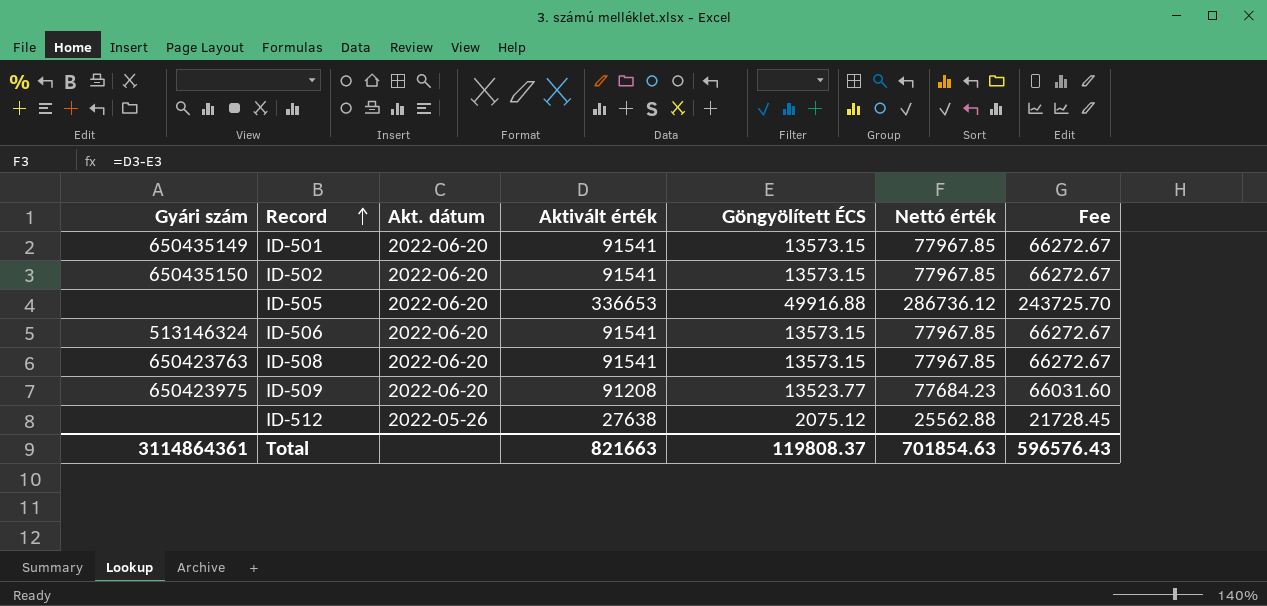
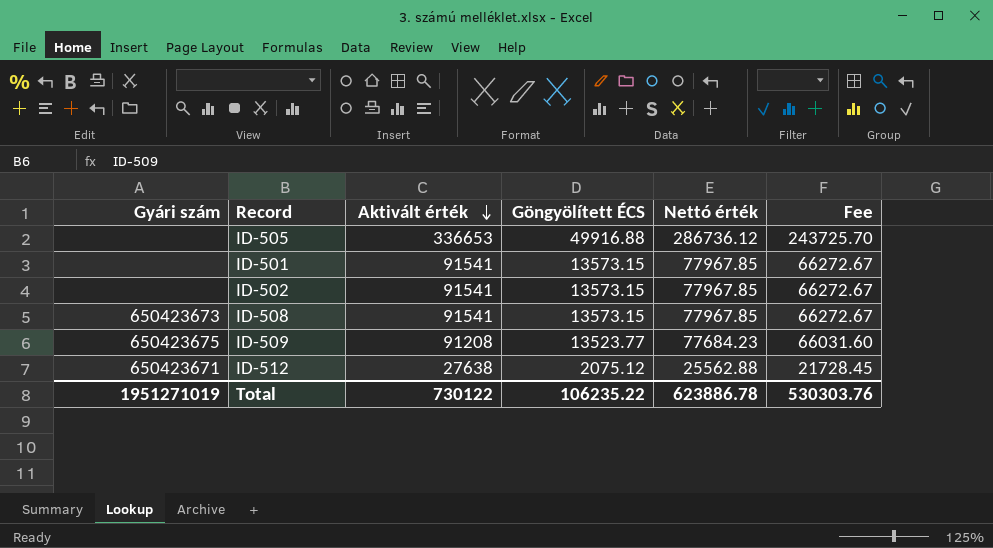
row order: Record ascending -> Aktivált érték descending
column Akt. dátum | position: 3 -> none
row ID-506: 513146324 | 2022-06-20 | 91541 | 13573.15 | 77967.85 | 66272.67 -> none
ID-501 | Gyári szám: 650435149 -> none
ID-502 | Gyári szám: 650435150 -> none
ID-508 | Gyári szám: 650423763 -> 650423673
ID-509 | Gyári szám: 650423975 -> 650423675
ID-512 | Gyári szám: none -> 650423671
Total | Gyári szám: 3114864361 -> 1951271019
Total | Aktivált érték: 821663 -> 730122
Total | Göngyölített ÉCS: 119808.37 -> 106235.22
Total | Nettó érték: 701854.63 -> 623886.78
Total | Fee: 596576.43 -> 530303.76

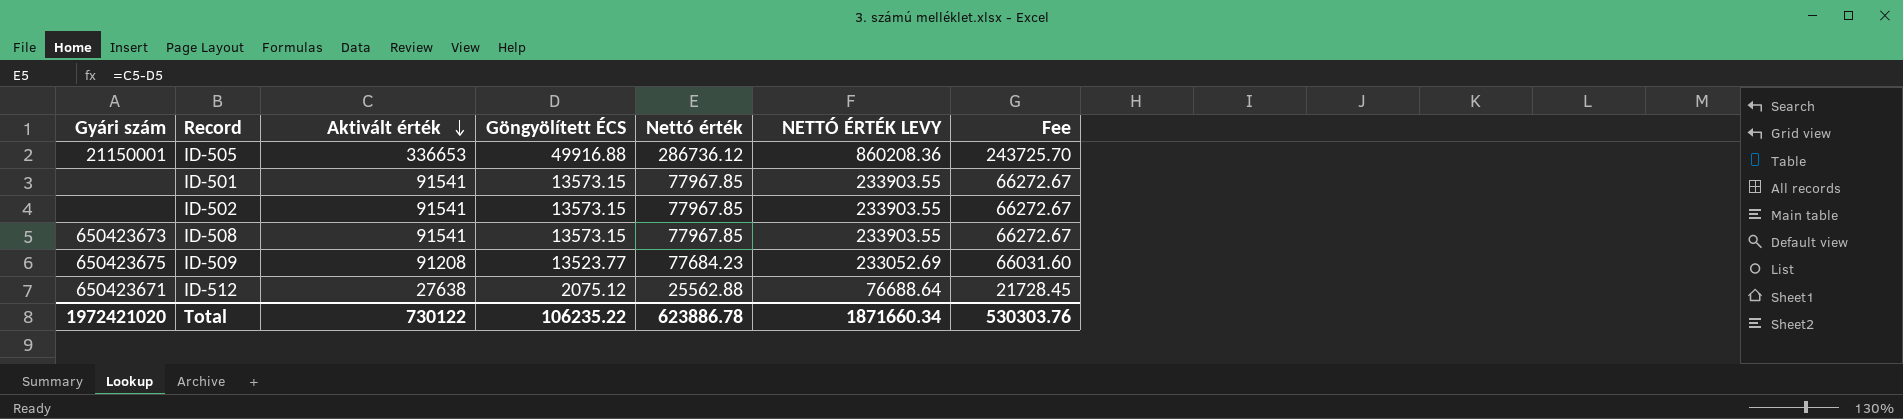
column NETTÓ ÉRTÉK LEVY | formula: none -> [Nettó érték] * 3
ID-505 | Gyári szám: none -> 21150001
Total | Gyári szám: 1951271019 -> 1972421020

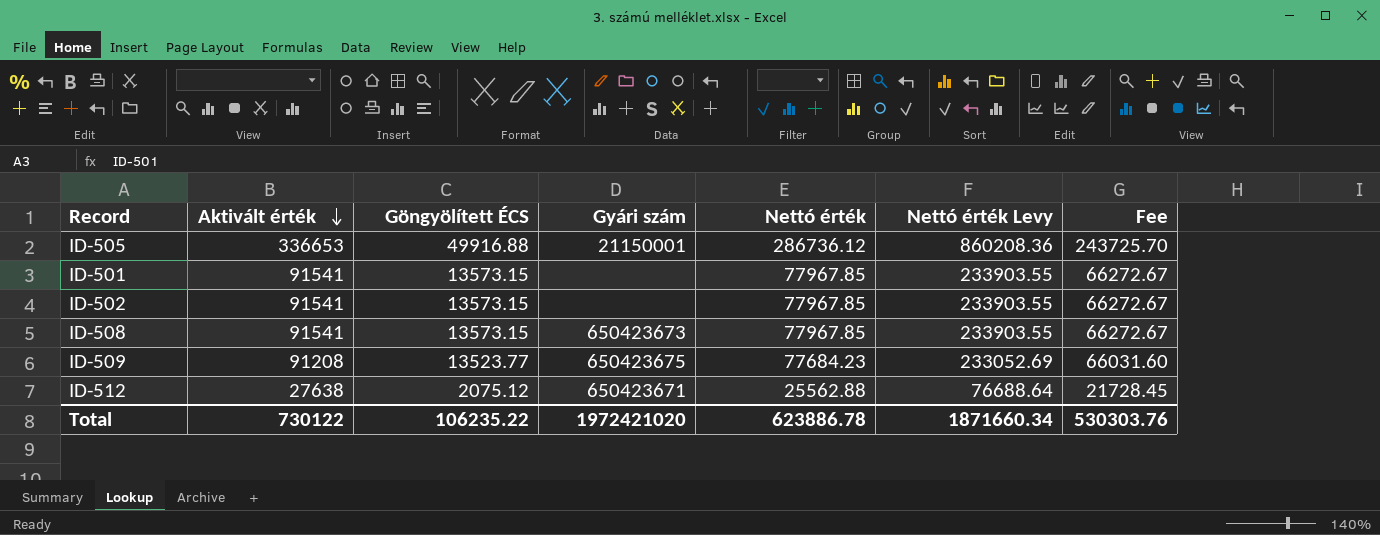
column Gyári szám | position: 1 -> 4
column name: NETTÓ ÉRTÉK LEVY -> Nettó érték Levy

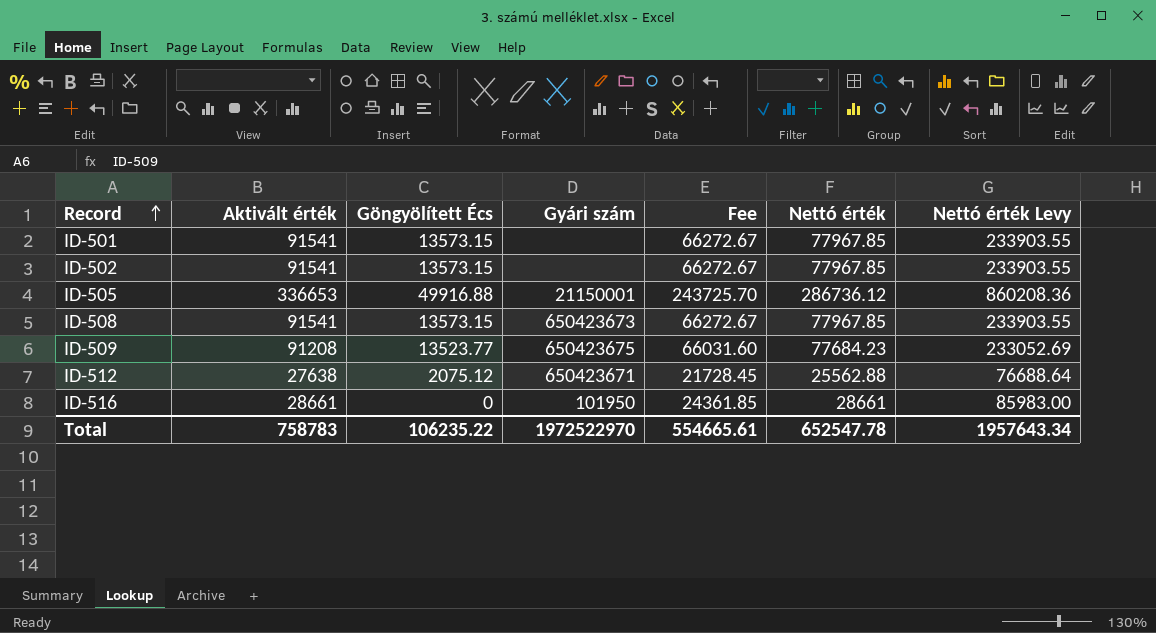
row order: Aktivált érték descending -> Record ascending
column name: Göngyölített ÉCS -> Göngyölített Écs
column Fee | position: 7 -> 5
row ID-516: none -> 28661 | 0 | 101950 | 24361.85 | 28661 | 85983.00
Total | Aktivált érték: 730122 -> 758783
Total | Gyári szám: 1972421020 -> 1972522970
Total | Fee: 530303.76 -> 554665.61
Total | Nettó érték: 623886.78 -> 652547.78
Total | Nettó érték Levy: 1871660.34 -> 1957643.34

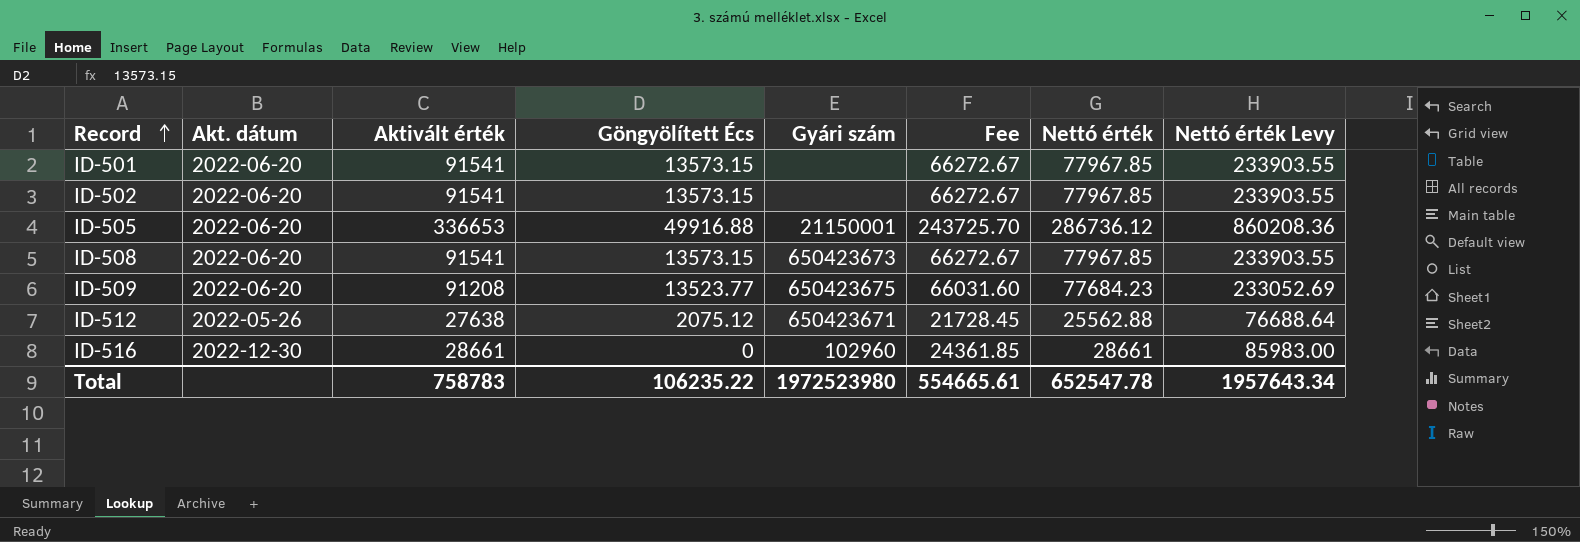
column Akt. dátum | position: none -> 2
ID-516 | Gyári szám: 101950 -> 102960
Total | Gyári szám: 1972522970 -> 1972523980

